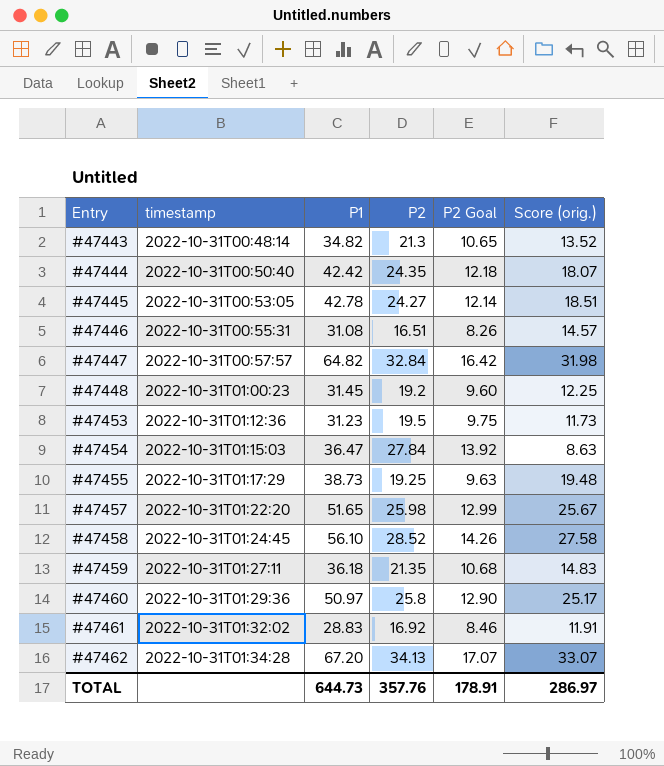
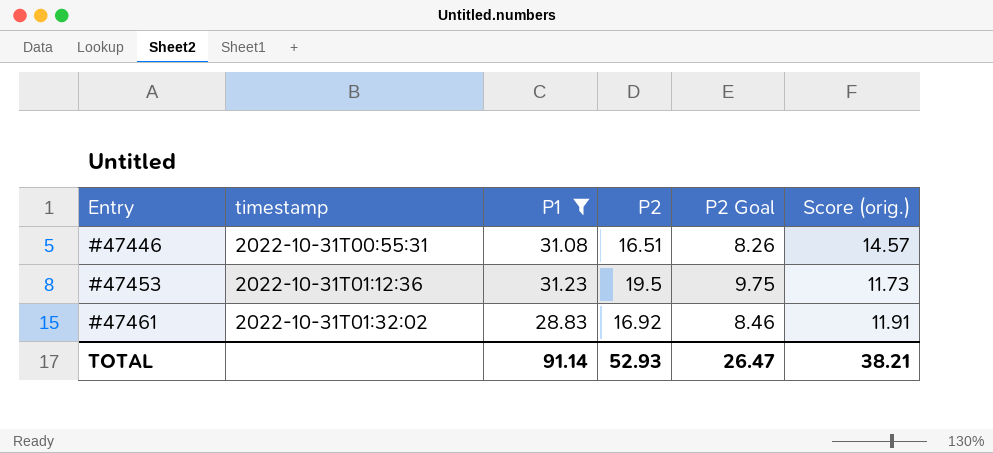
filter: none -> P1 <= 31.23
TOTAL | P1: 644.73 -> 91.14
TOTAL | P2: 357.76 -> 52.93
TOTAL | P2 Goal: 178.91 -> 26.47
TOTAL | Score (orig.): 286.97 -> 38.21

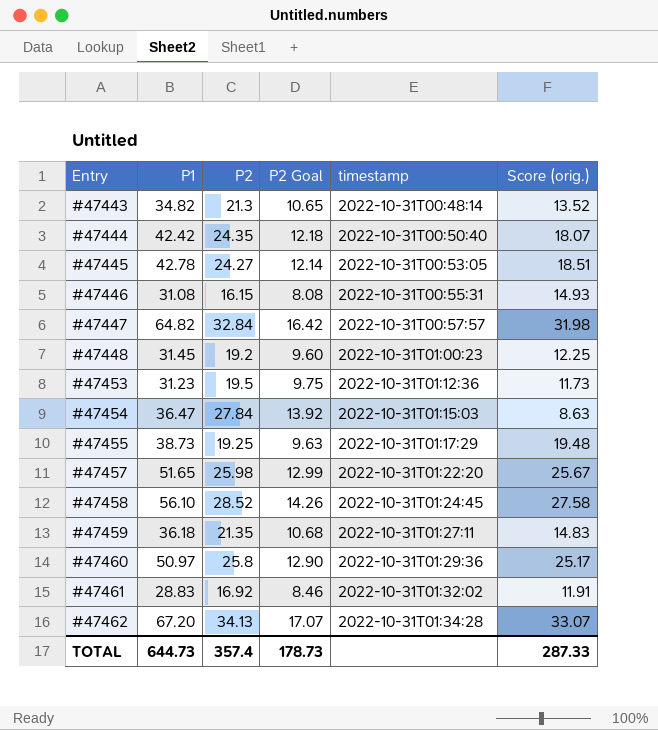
filter: P1 <= 31.23 -> none
column timestamp | position: 2 -> 5
#47446 | P2: 16.51 -> 16.15
#47446 | P2 Goal: 8.26 -> 8.08
#47446 | Score (orig.): 14.57 -> 14.93
TOTAL | P1: 91.14 -> 644.73
TOTAL | P2: 52.93 -> 357.4
TOTAL | P2 Goal: 26.47 -> 178.73
TOTAL | Score (orig.): 38.21 -> 287.33

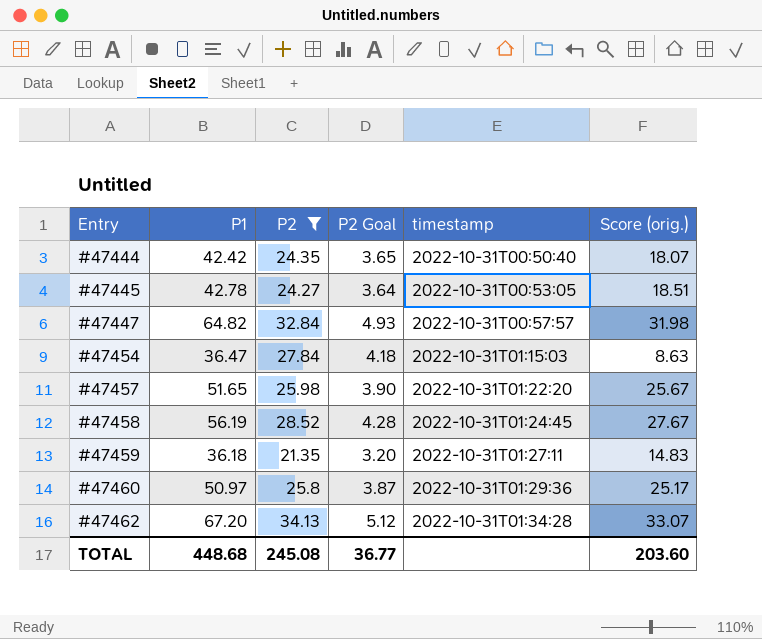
filter: none -> P2 >= 21.35
column P2 Goal | formula: [P2] * 0.5 -> [P2] * 0.15
#47458 | P1: 56.10 -> 56.19
#47458 | Score (orig.): 27.58 -> 27.67
TOTAL | P1: 644.73 -> 448.68
TOTAL | P2: 357.4 -> 245.08
TOTAL | P2 Goal: 178.73 -> 36.77
TOTAL | Score (orig.): 287.33 -> 203.60

